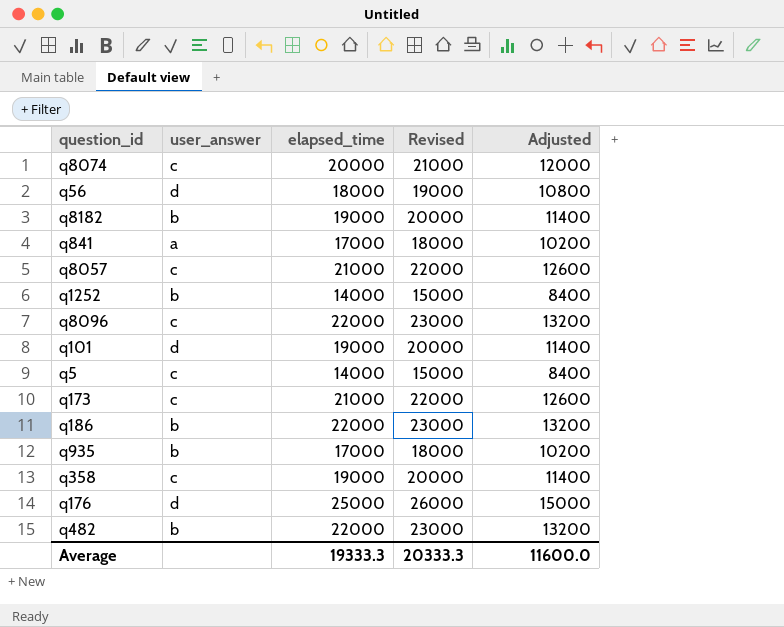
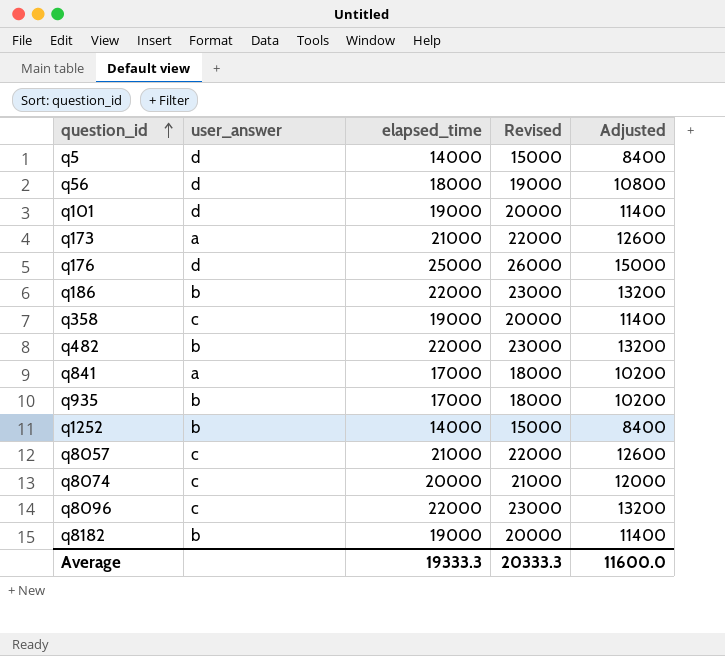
row order: none -> question_id ascending
q5 | user_answer: c -> d
q173 | user_answer: c -> a

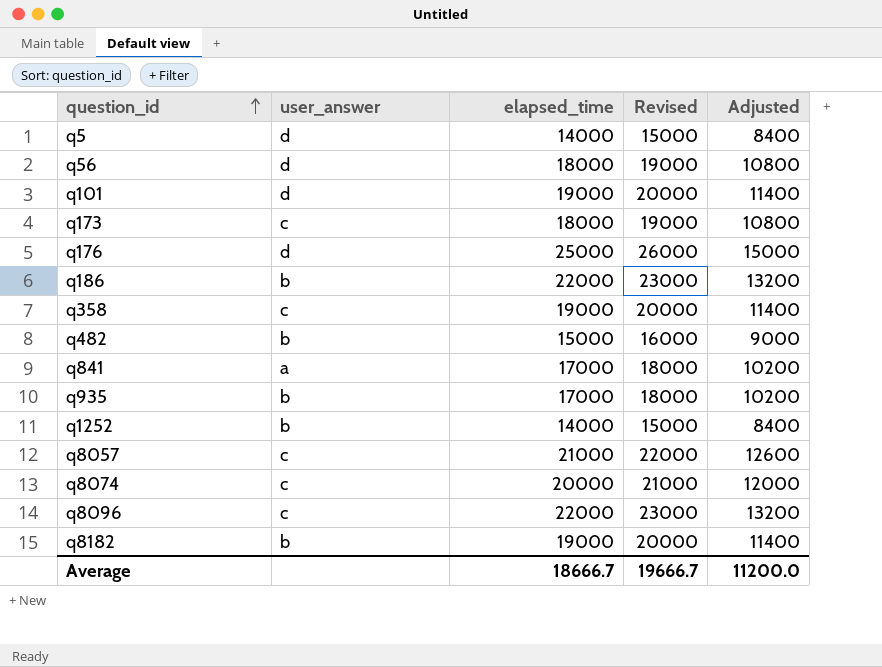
q173 | user_answer: a -> c
q173 | elapsed_time: 21000 -> 18000
q173 | Revised: 22000 -> 19000
q173 | Adjusted: 12600 -> 10800
q482 | elapsed_time: 22000 -> 15000
q482 | Revised: 23000 -> 16000
q482 | Adjusted: 13200 -> 9000
Average | elapsed_time: 19333.3 -> 18666.7
Average | Revised: 20333.3 -> 19666.7
Average | Adjusted: 11600.0 -> 11200.0

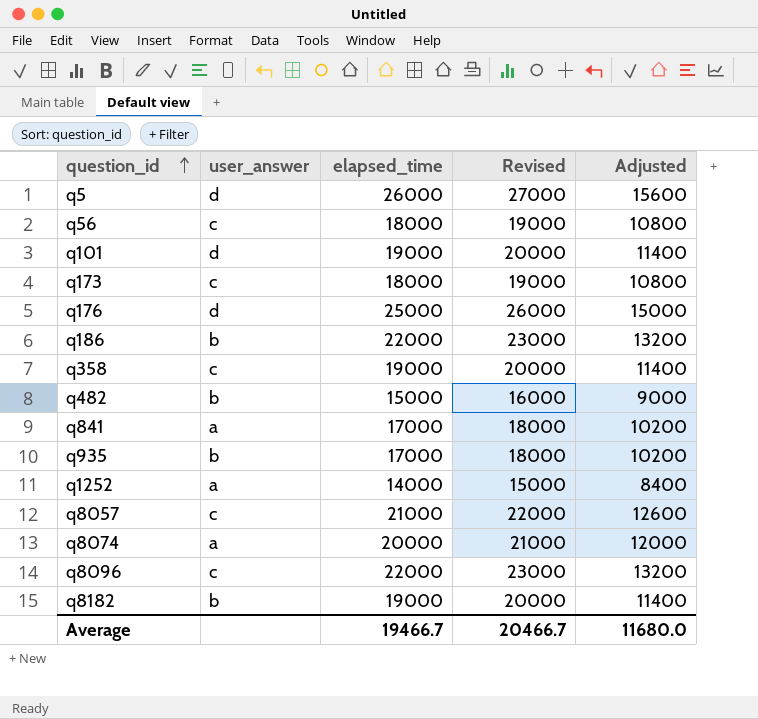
q5 | elapsed_time: 14000 -> 26000
q5 | Revised: 15000 -> 27000
q5 | Adjusted: 8400 -> 15600
q56 | user_answer: d -> c
q1252 | user_answer: b -> a
q8074 | user_answer: c -> a
Average | elapsed_time: 18666.7 -> 19466.7
Average | Revised: 19666.7 -> 20466.7
Average | Adjusted: 11200.0 -> 11680.0

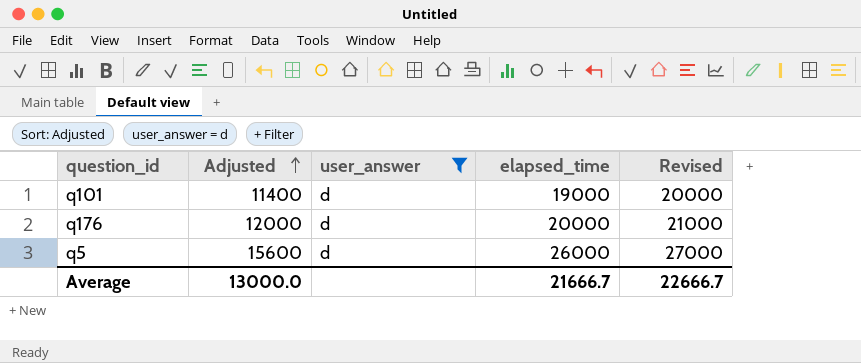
filter: none -> user_answer = d
row order: question_id ascending -> Adjusted ascending
column Adjusted | position: 5 -> 2
q176 | Adjusted: 15000 -> 12000
q176 | elapsed_time: 25000 -> 20000
q176 | Revised: 26000 -> 21000
Average | Adjusted: 11680.0 -> 13000.0
Average | elapsed_time: 19466.7 -> 21666.7
Average | Revised: 20466.7 -> 22666.7

